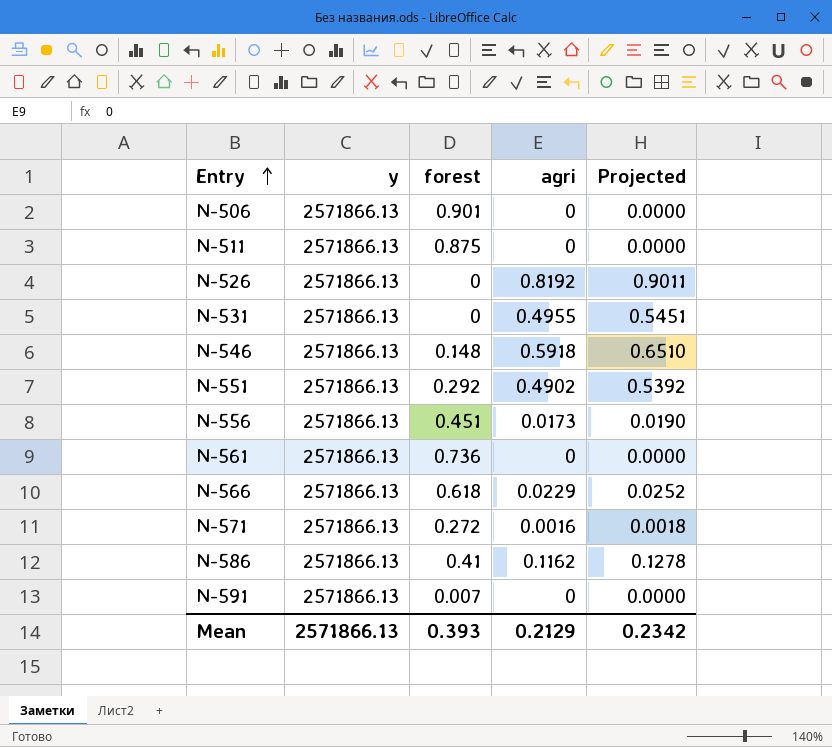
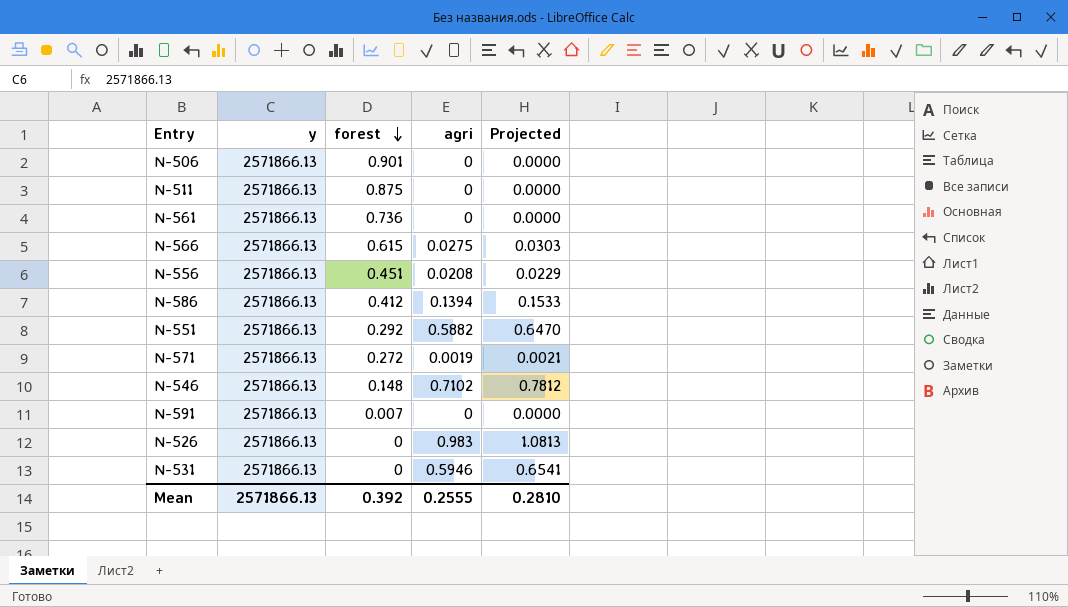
row order: Entry ascending -> forest descending
N-566 | forest: 0.618 -> 0.615
N-566 | agri: 0.0229 -> 0.0275
N-566 | Projected: 0.0252 -> 0.0303
N-556 | agri: 0.0173 -> 0.0208
N-556 | Projected: 0.0190 -> 0.0229
N-586 | forest: 0.41 -> 0.412
N-586 | agri: 0.1162 -> 0.1394
N-586 | Projected: 0.1278 -> 0.1533
N-551 | agri: 0.4902 -> 0.5882
N-551 | Projected: 0.5392 -> 0.6470
N-571 | agri: 0.0016 -> 0.0019
N-571 | Projected: 0.0018 -> 0.0021
N-546 | agri: 0.5918 -> 0.7102
N-546 | Projected: 0.6510 -> 0.7812
N-526 | agri: 0.8192 -> 0.983
N-526 | Projected: 0.9011 -> 1.0813
N-531 | agri: 0.4955 -> 0.5946
N-531 | Projected: 0.5451 -> 0.6541
Mean | forest: 0.393 -> 0.392
Mean | agri: 0.2129 -> 0.2555
Mean | Projected: 0.2342 -> 0.2810

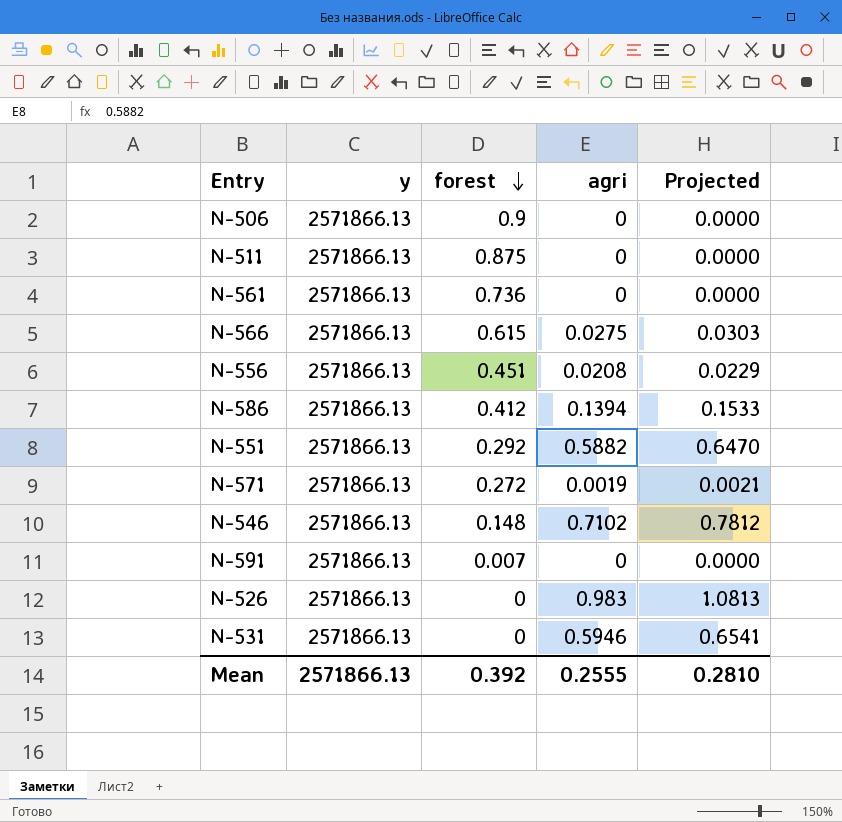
N-506 | forest: 0.901 -> 0.9

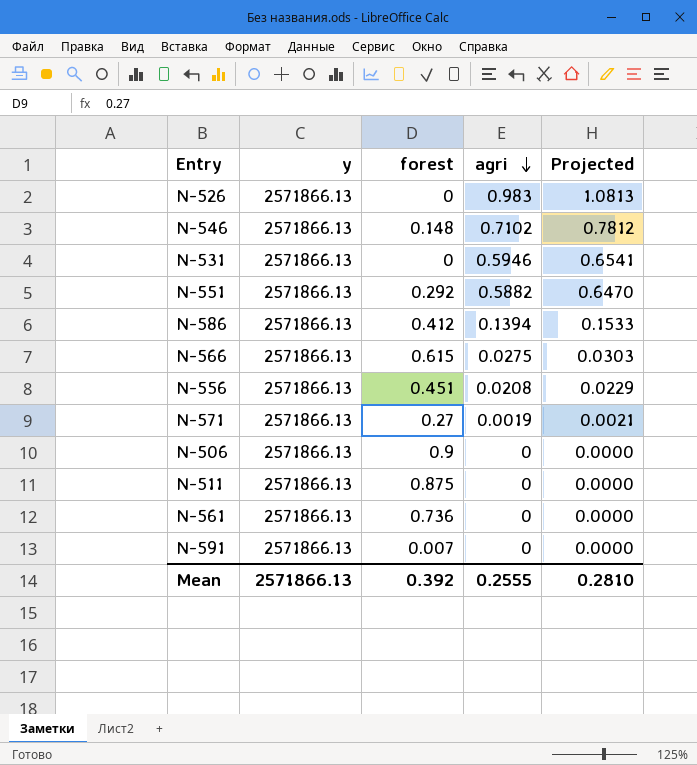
row order: forest descending -> agri descending
N-571 | forest: 0.272 -> 0.27

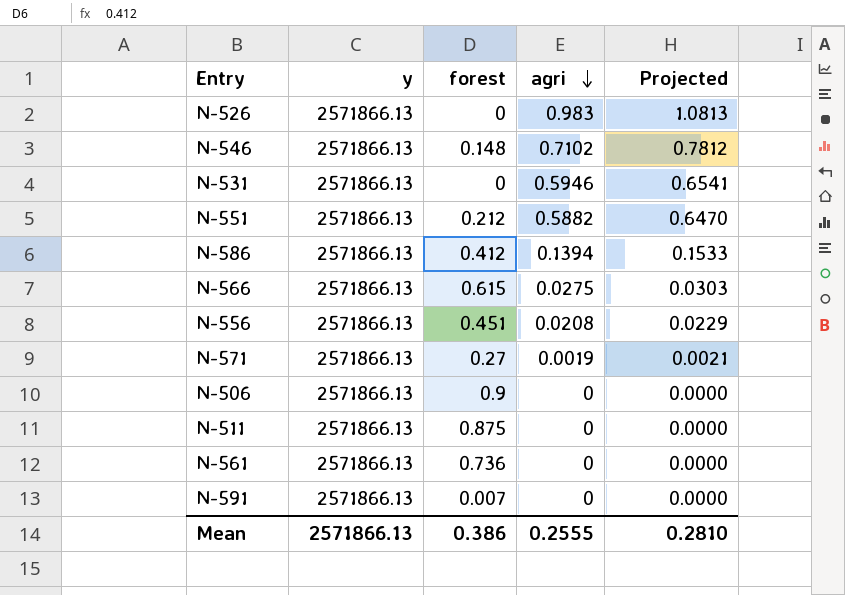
N-551 | forest: 0.292 -> 0.212
Mean | forest: 0.392 -> 0.386

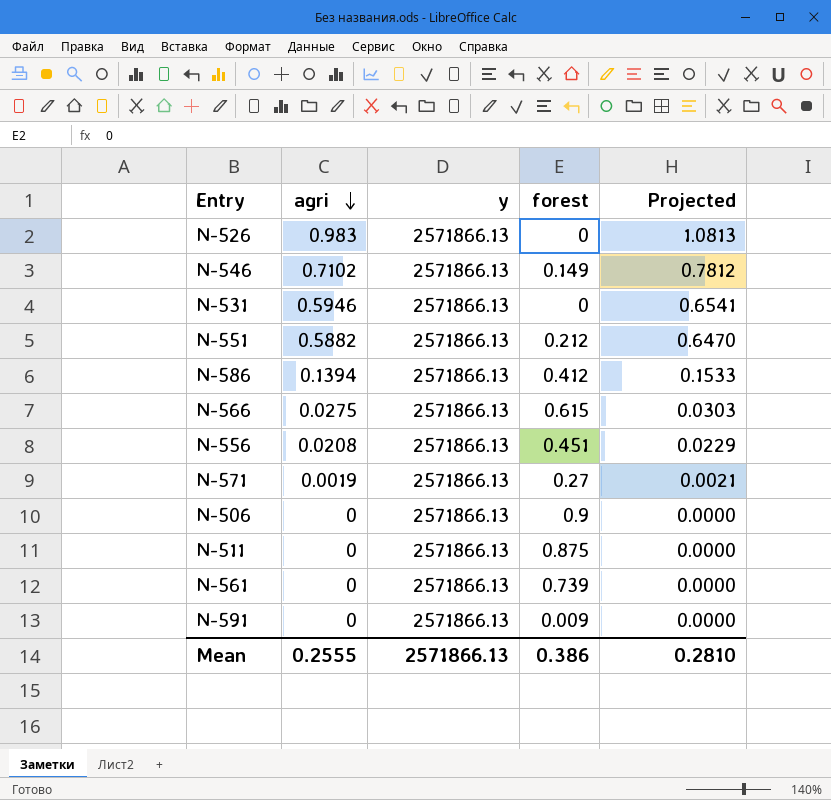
column agri | position: 4 -> 2
N-546 | forest: 0.148 -> 0.149
N-561 | forest: 0.736 -> 0.739
N-591 | forest: 0.007 -> 0.009

